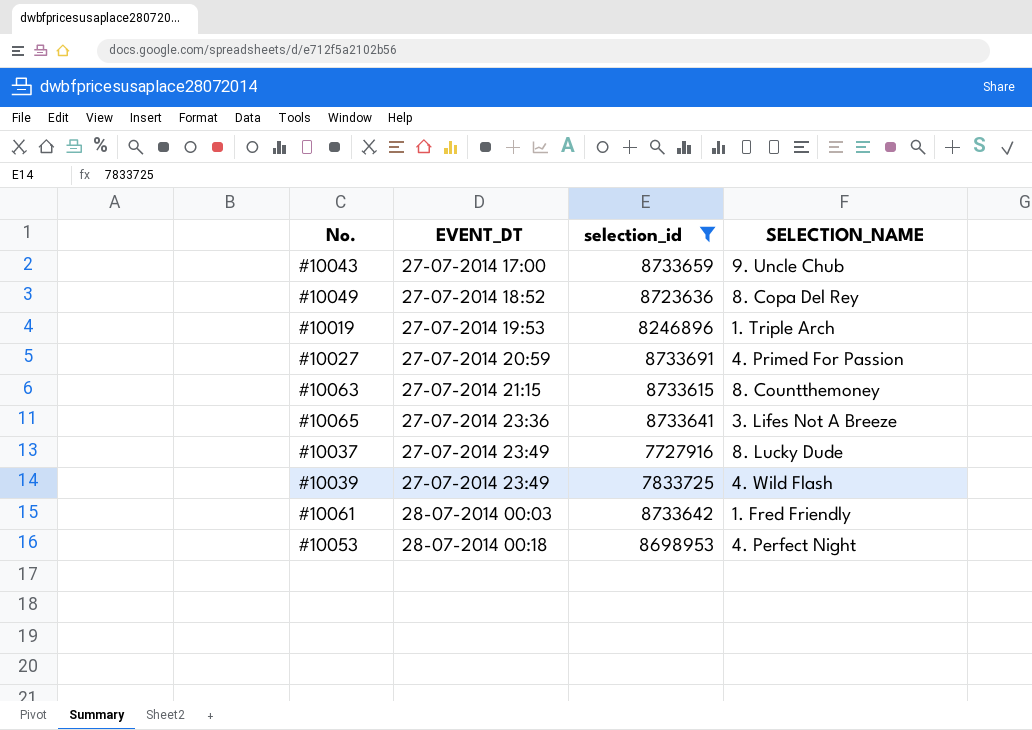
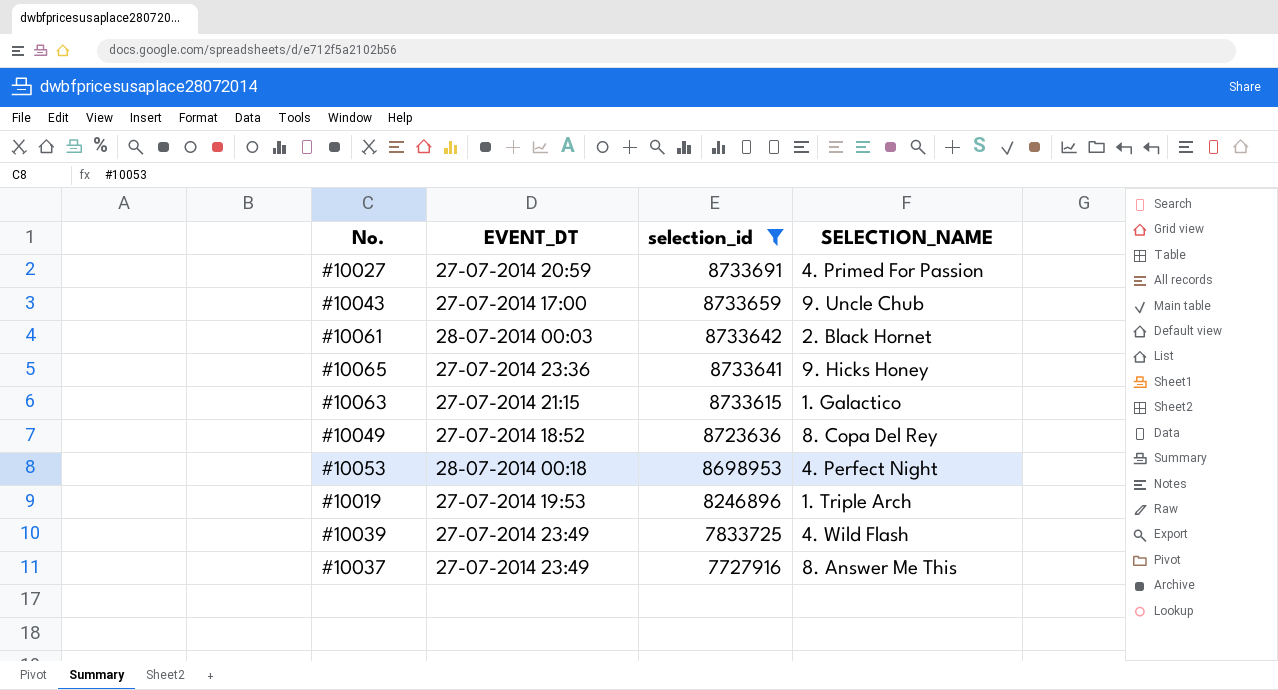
row order: EVENT_DT ascending -> selection_id descending
#10061 | SELECTION_NAME: 1. Fred Friendly -> 2. Black Hornet
#10065 | SELECTION_NAME: 3. Lifes Not A Breeze -> 9. Hicks Honey
#10063 | SELECTION_NAME: 8. Countthemoney -> 1. Galactico
#10037 | SELECTION_NAME: 8. Lucky Dude -> 8. Answer Me This

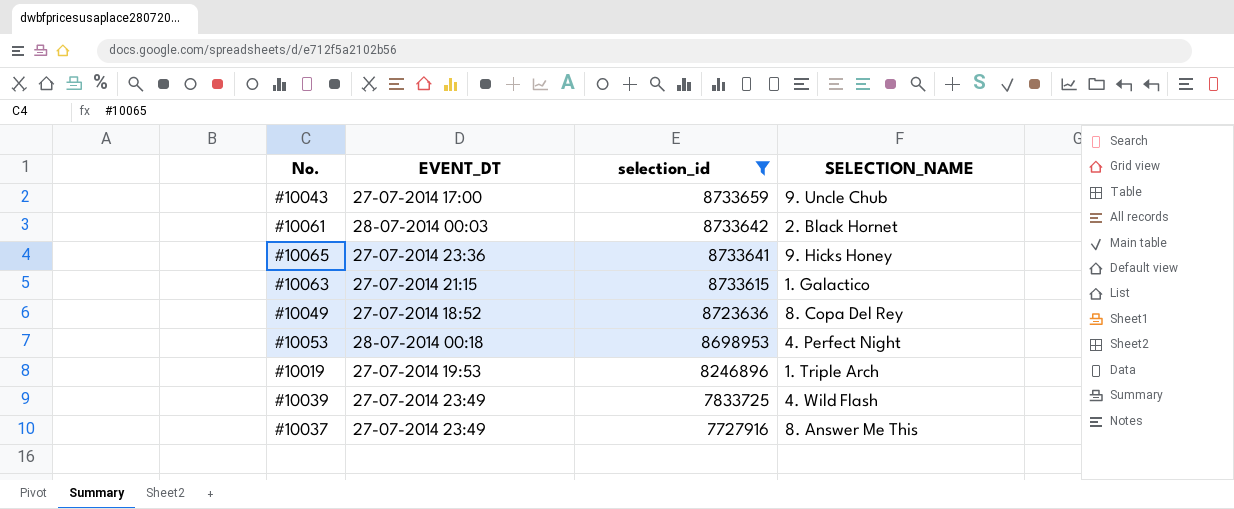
row #10027: 27-07-2014 20:59 | 8733691 | 4. Primed For Passion -> none

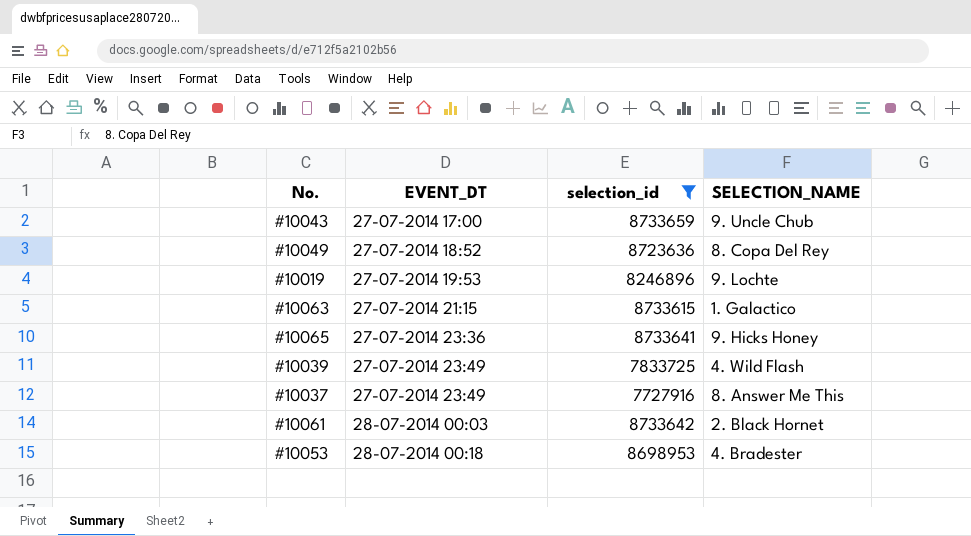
row order: selection_id descending -> EVENT_DT ascending
#10019 | SELECTION_NAME: 1. Triple Arch -> 9. Lochte
#10053 | SELECTION_NAME: 4. Perfect Night -> 4. Bradester

